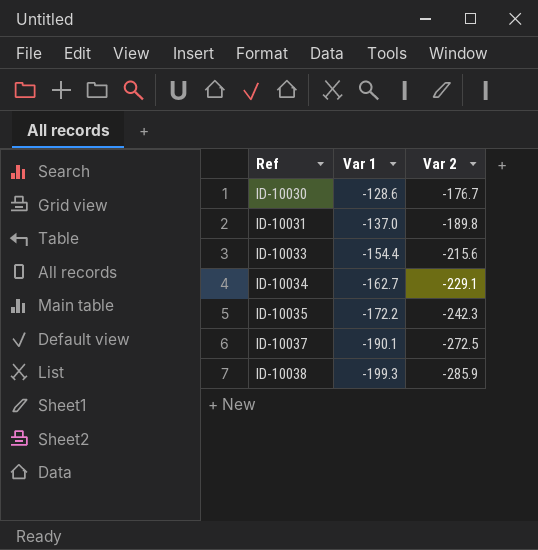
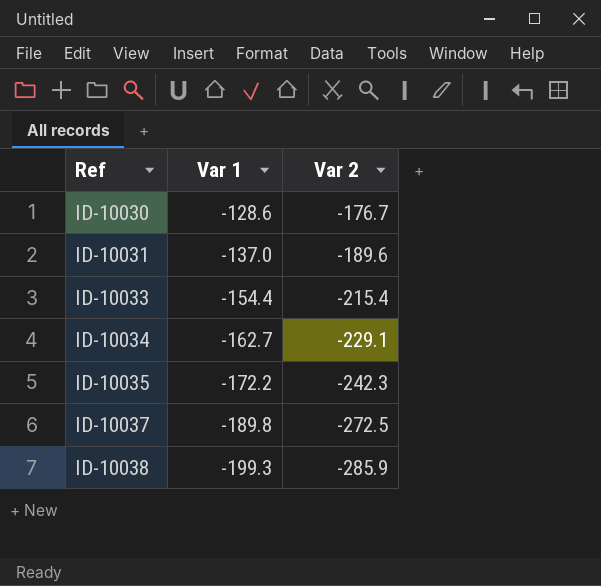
ID-10031 | Var 2: -189.8 -> -189.6
ID-10033 | Var 2: -215.6 -> -215.4
ID-10037 | Var 1: -190.1 -> -189.8

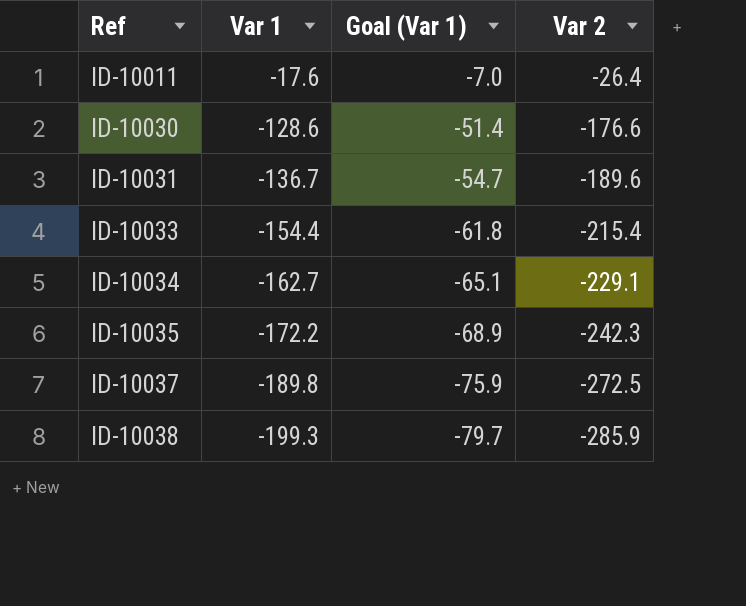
column Goal (Var 1) | formula: none -> [Var 1] * 0.4
row ID-10011: none -> -17.6 | -7.0 | -26.4
ID-10030 | Var 2: -176.7 -> -176.6
ID-10031 | Var 1: -137.0 -> -136.7

